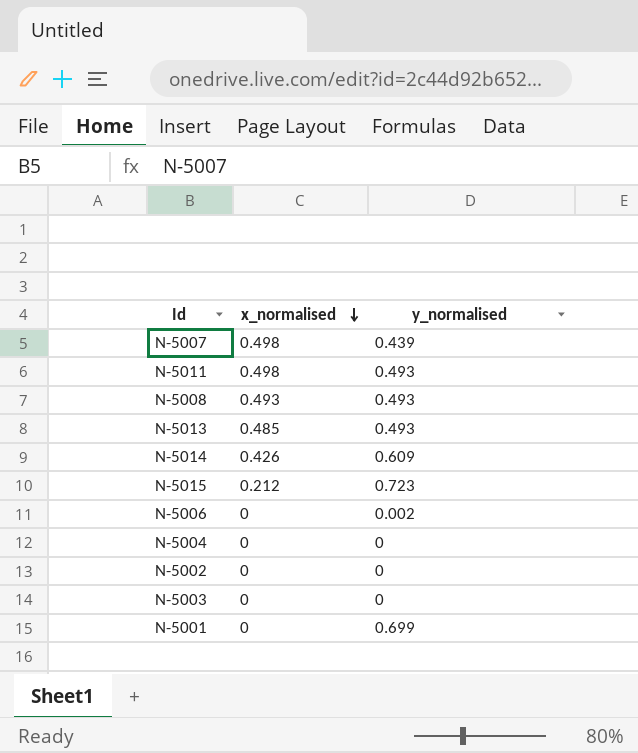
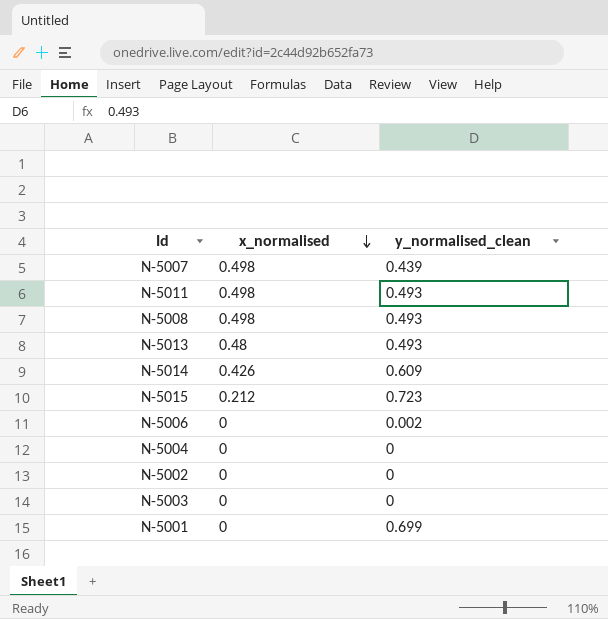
column name: y_normalised -> y_normalised_clean
N-5008 | x_normalised: 0.493 -> 0.498
N-5013 | x_normalised: 0.485 -> 0.48

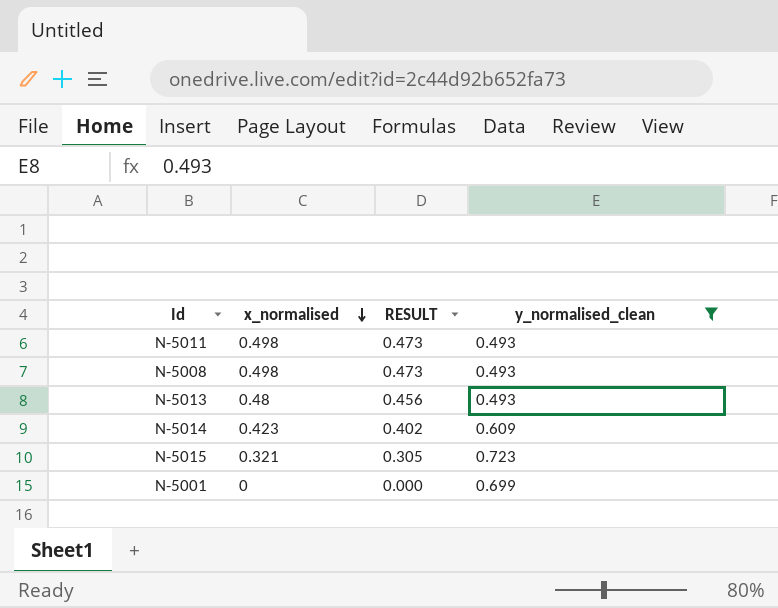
filter: none -> y_normalised_clean >= 0.493
column RESULT | formula: none -> [x_normalised] * 0.95
N-5014 | x_normalised: 0.426 -> 0.423
N-5015 | x_normalised: 0.212 -> 0.321

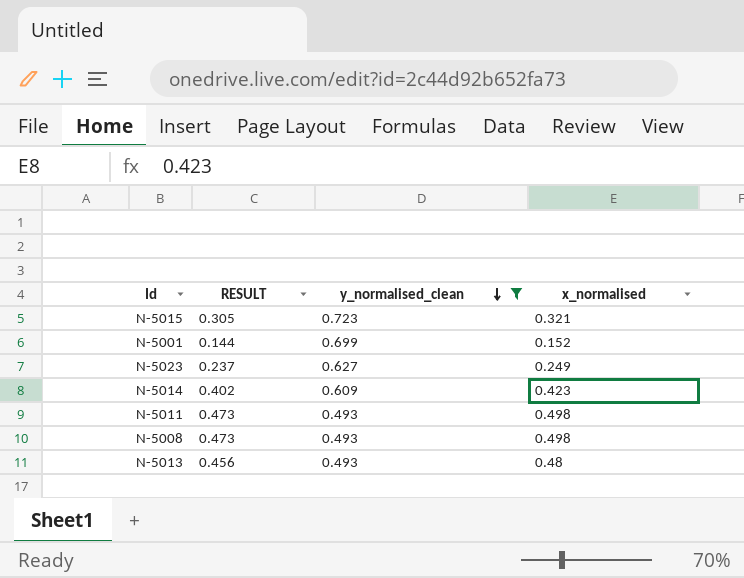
row order: x_normalised descending -> y_normalised_clean descending
column x_normalised | position: 2 -> 4
N-5001 | RESULT: 0.000 -> 0.144
N-5001 | x_normalised: 0 -> 0.152
row N-5023: none -> 0.237 | 0.627 | 0.249

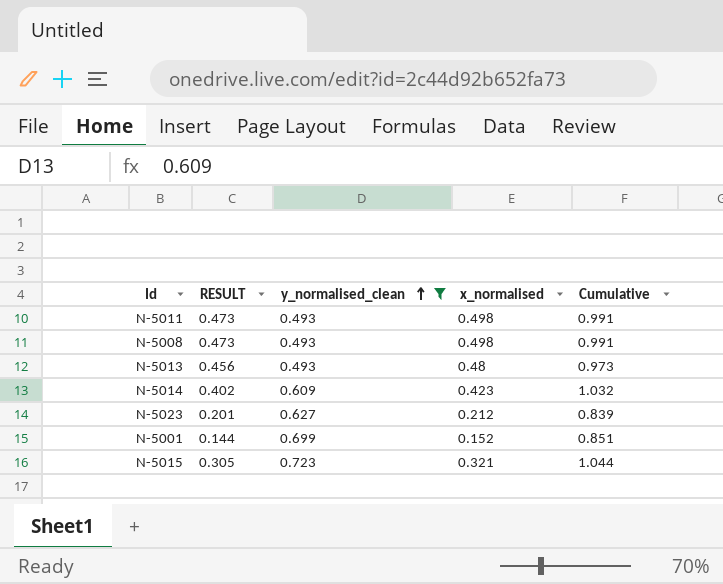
row order: y_normalised_clean descending -> y_normalised_clean ascending
column Cumulative | formula: none -> [y_normalised_clean] + [x_normalised]
N-5023 | RESULT: 0.237 -> 0.201
N-5023 | x_normalised: 0.249 -> 0.212

